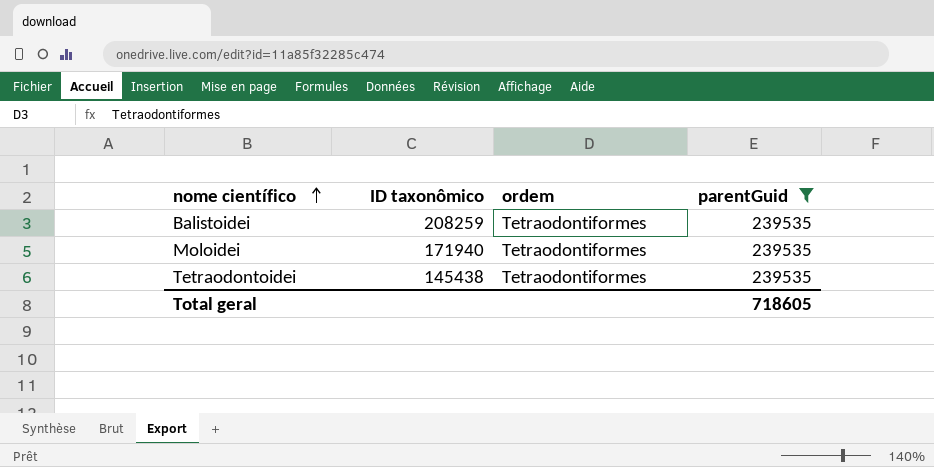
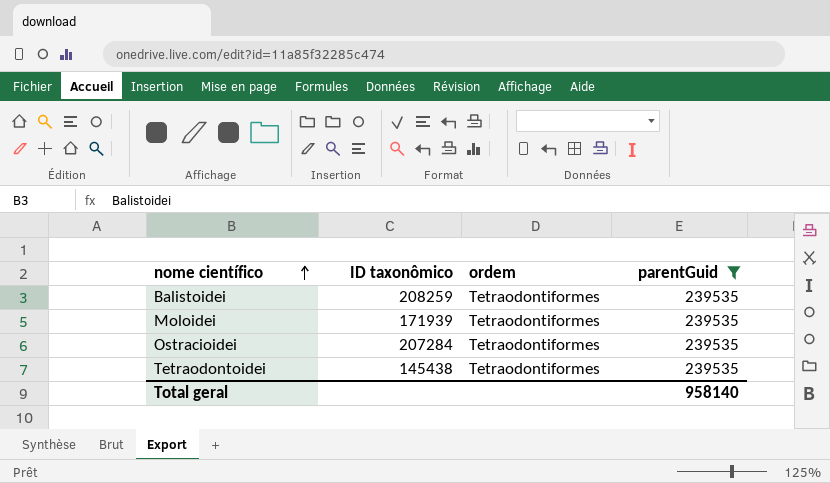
Moloidei | ID taxonômico: 171940 -> 171939
row Ostracioidei: none -> 207284 | Tetraodontiformes | 239535
Total geral | parentGuid: 718605 -> 958140

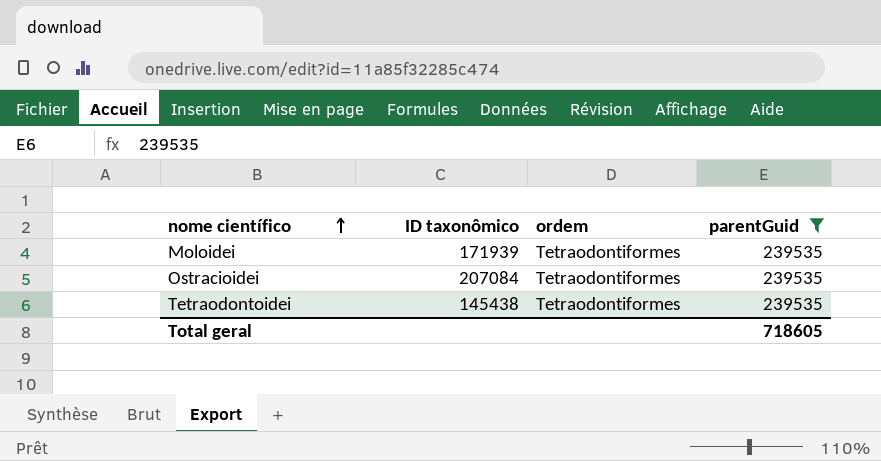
row Balistoidei: 208259 | Tetraodontiformes | 239535 -> none
Ostracioidei | ID taxonômico: 207284 -> 207084
Total geral | parentGuid: 958140 -> 718605

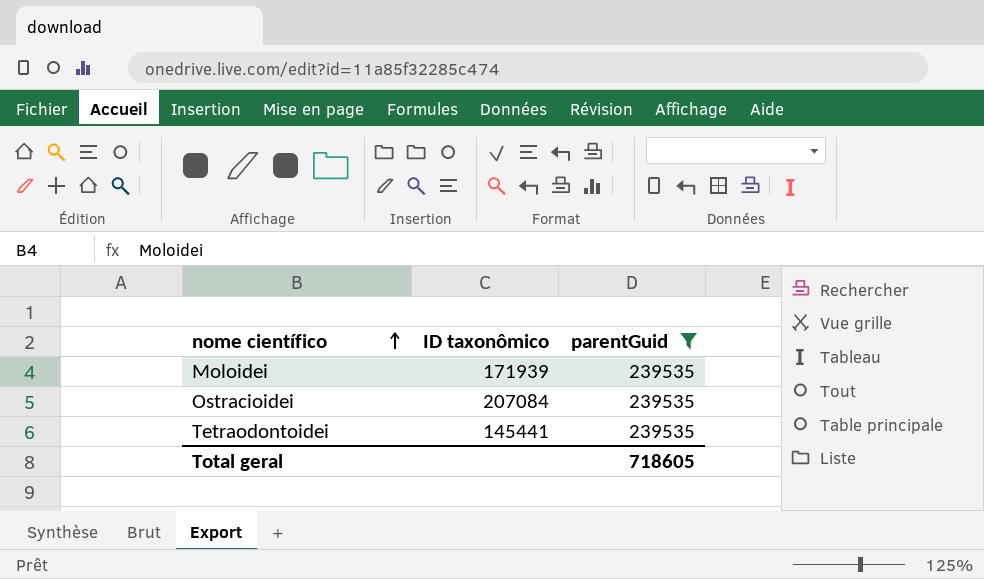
column ordem | position: 3 -> none
Tetraodontoidei | ID taxonômico: 145438 -> 145441

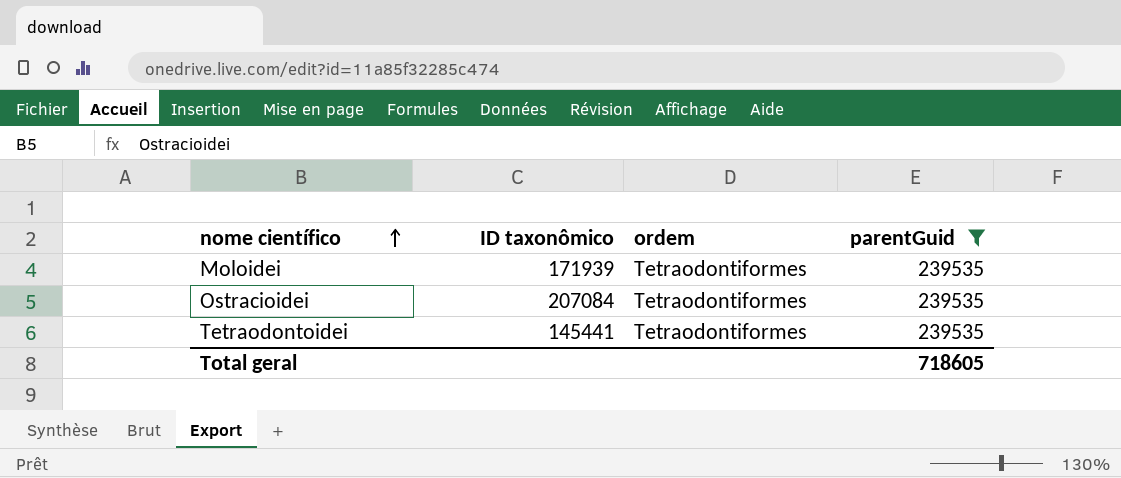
column ordem | position: none -> 3

